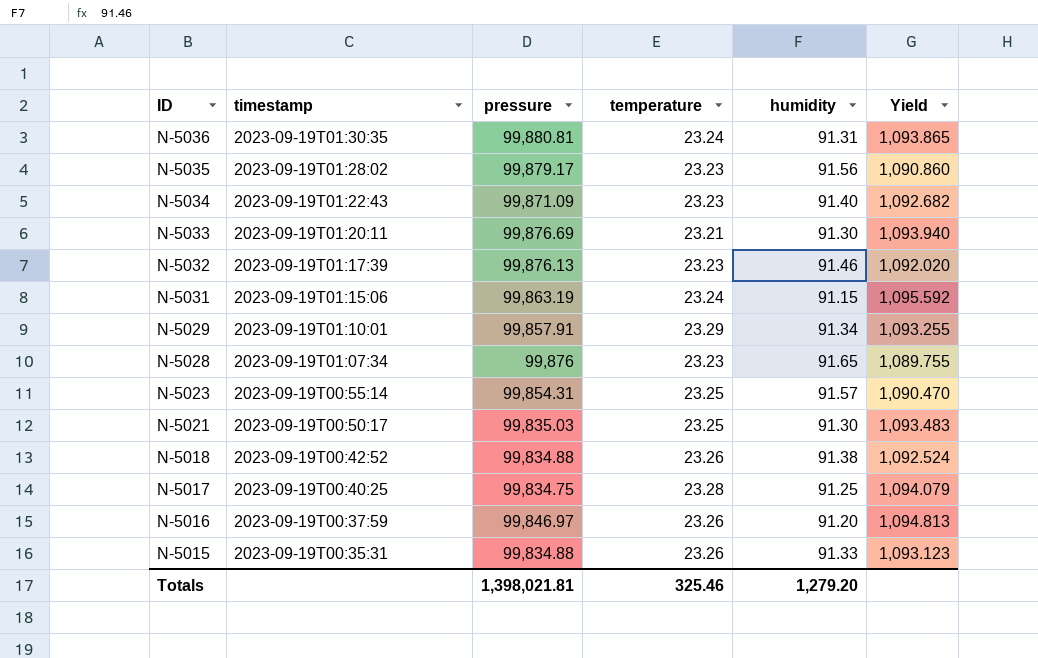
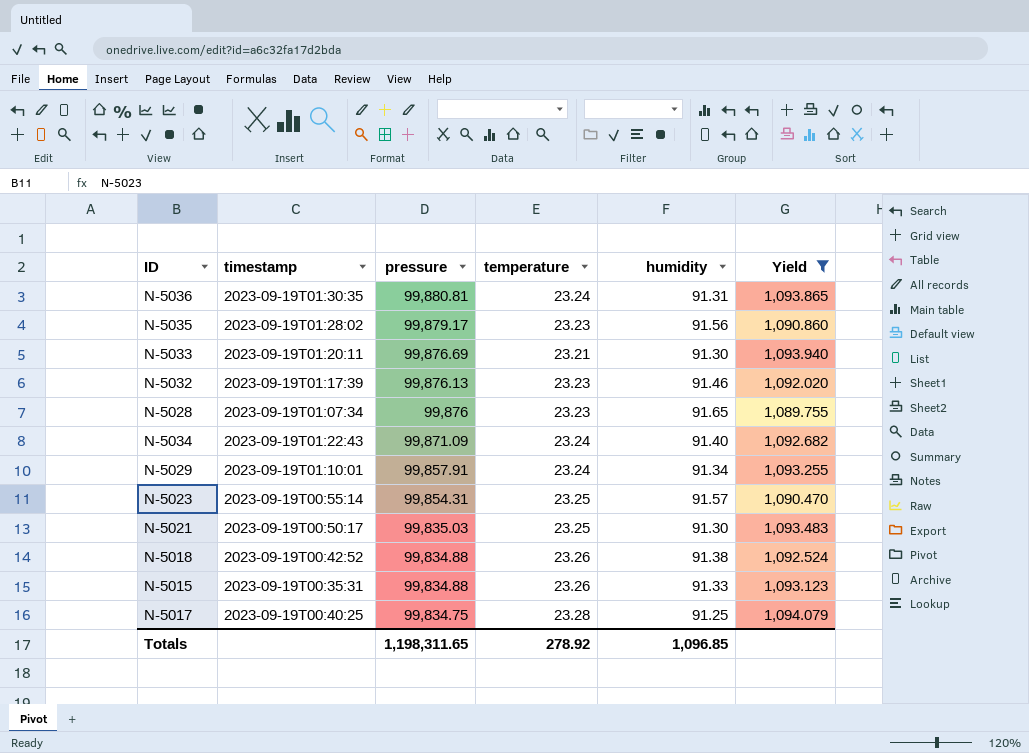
filter: none -> Yield <= 1,094.079
row order: ID descending -> pressure descending
N-5034 | temperature: 23.23 -> 23.24
N-5029 | temperature: 23.29 -> 23.24
Totals | pressure: 1,398,021.81 -> 1,198,311.65
Totals | temperature: 325.46 -> 278.92
Totals | humidity: 1,279.20 -> 1,096.85

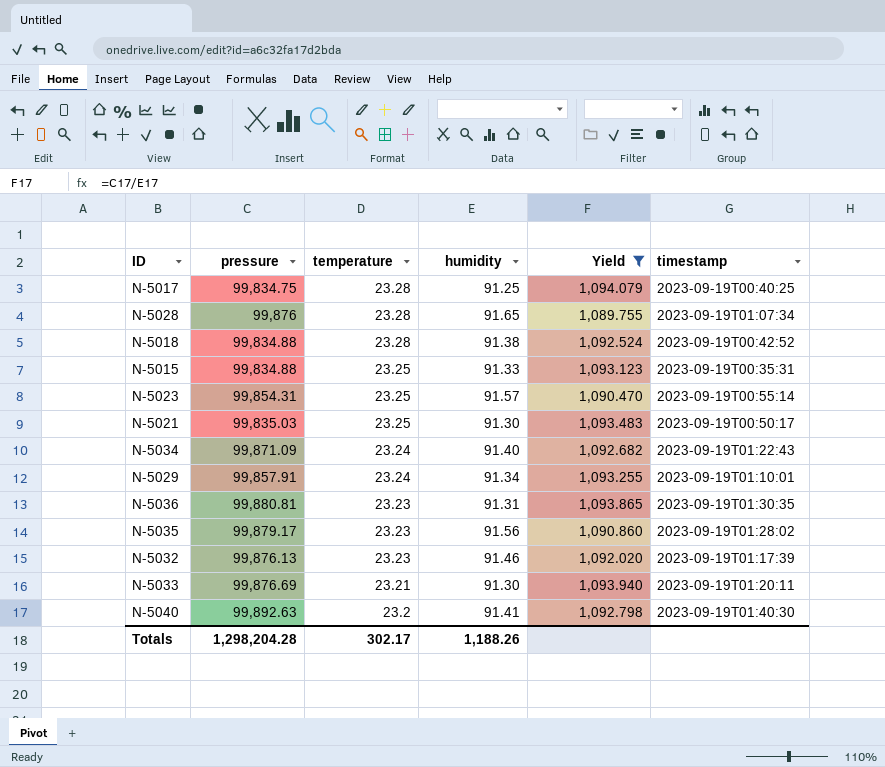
row order: pressure descending -> temperature descending
column timestamp | position: 2 -> 6
N-5028 | temperature: 23.23 -> 23.28
N-5018 | temperature: 23.26 -> 23.28
N-5015 | temperature: 23.26 -> 23.25
N-5036 | temperature: 23.24 -> 23.23
row N-5040: none -> 99,892.63 | 23.2 | 91.41 | 1,092.798 | 2023-09-19T01:40:30
Totals | pressure: 1,198,311.65 -> 1,298,204.28
Totals | temperature: 278.92 -> 302.17
Totals | humidity: 1,096.85 -> 1,188.26

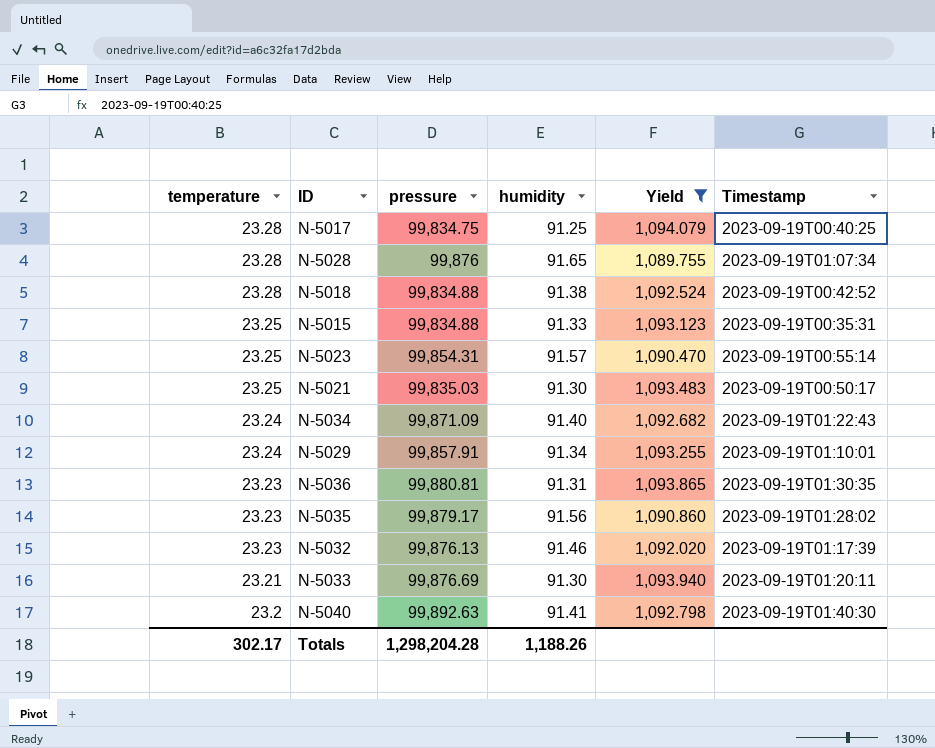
column temperature | position: 3 -> 1
column name: timestamp -> Timestamp

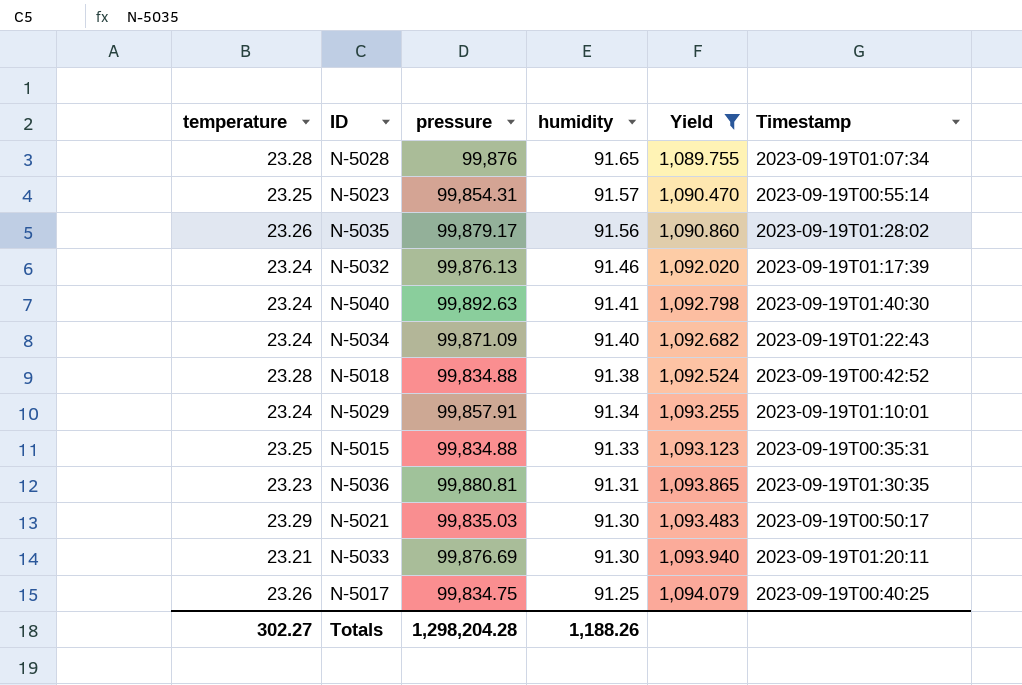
row order: temperature descending -> humidity descending
N-5035 | temperature: 23.23 -> 23.26
N-5032 | temperature: 23.23 -> 23.24
N-5040 | temperature: 23.2 -> 23.24
N-5021 | temperature: 23.25 -> 23.29
N-5017 | temperature: 23.28 -> 23.26
Totals | temperature: 302.17 -> 302.27

